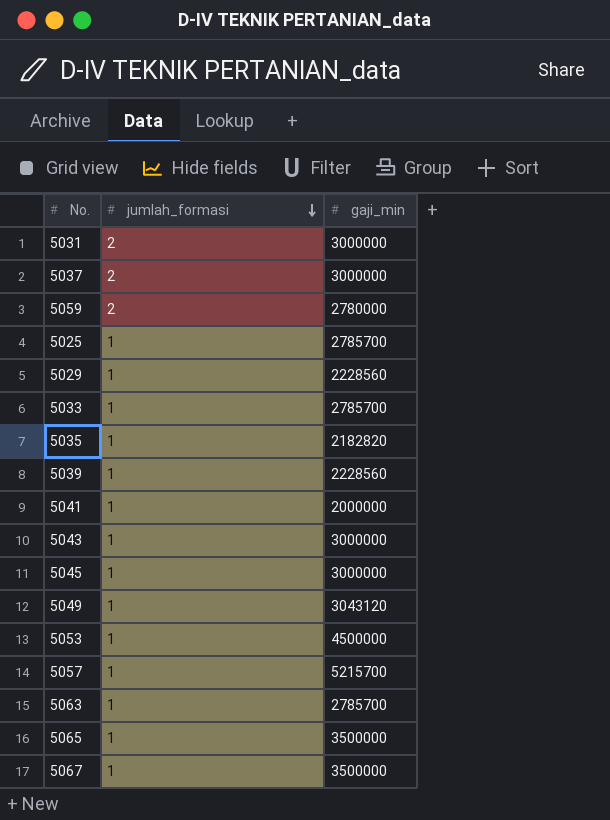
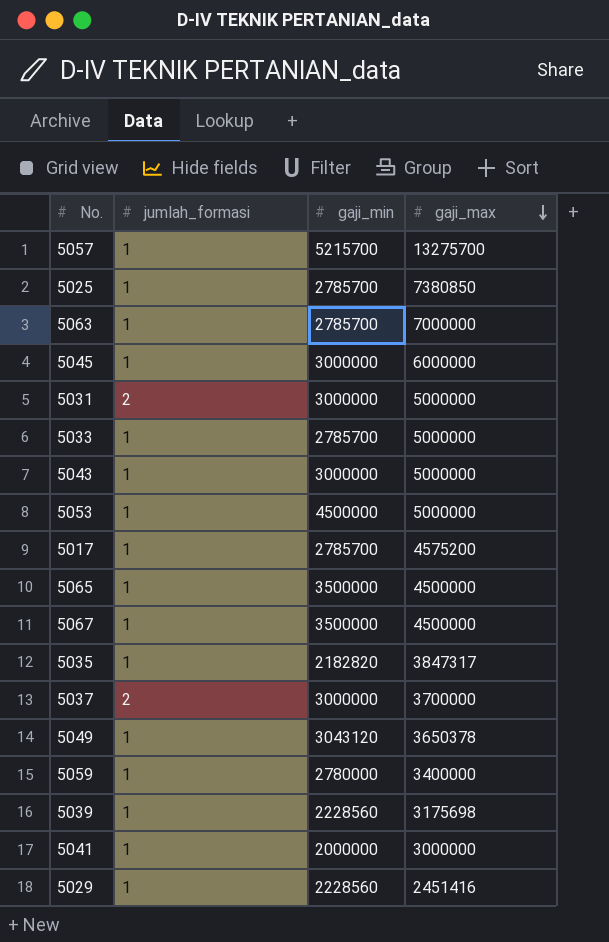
row order: jumlah_formasi descending -> gaji_max descending
column gaji_max | position: none -> 4
row 5017: none -> 1 | 2785700 | 4575200
5059 | jumlah_formasi: 2 -> 1

